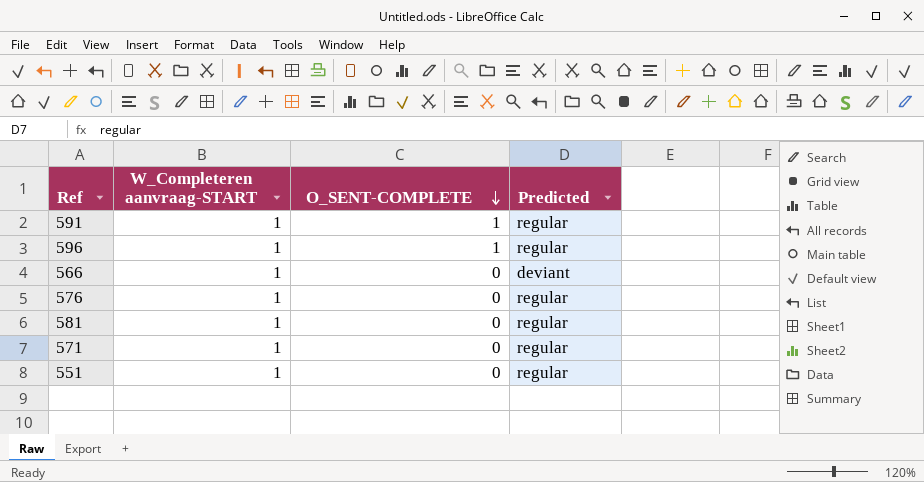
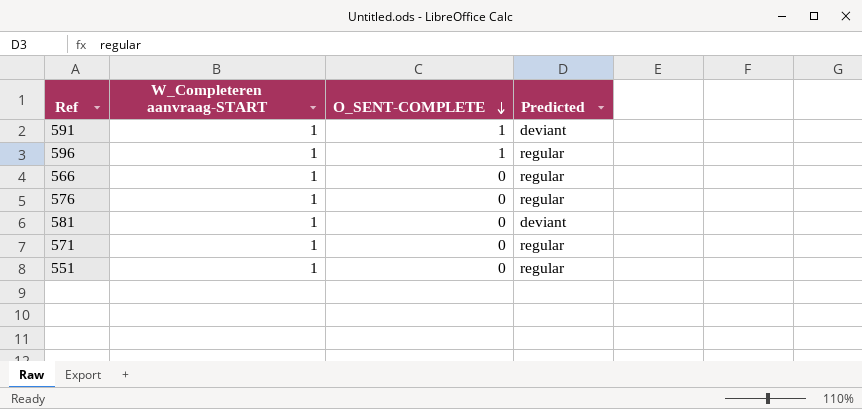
591 | Predicted: regular -> deviant
566 | Predicted: deviant -> regular
581 | Predicted: regular -> deviant

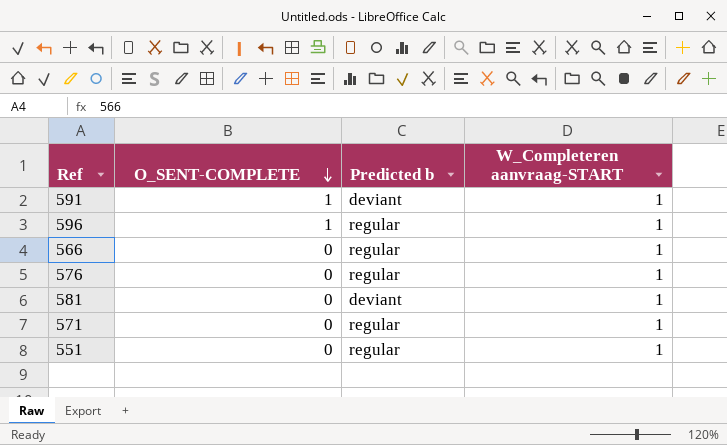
column name: Predicted -> Predicted b
column W_Completeren aanvraag-START | position: 2 -> 4

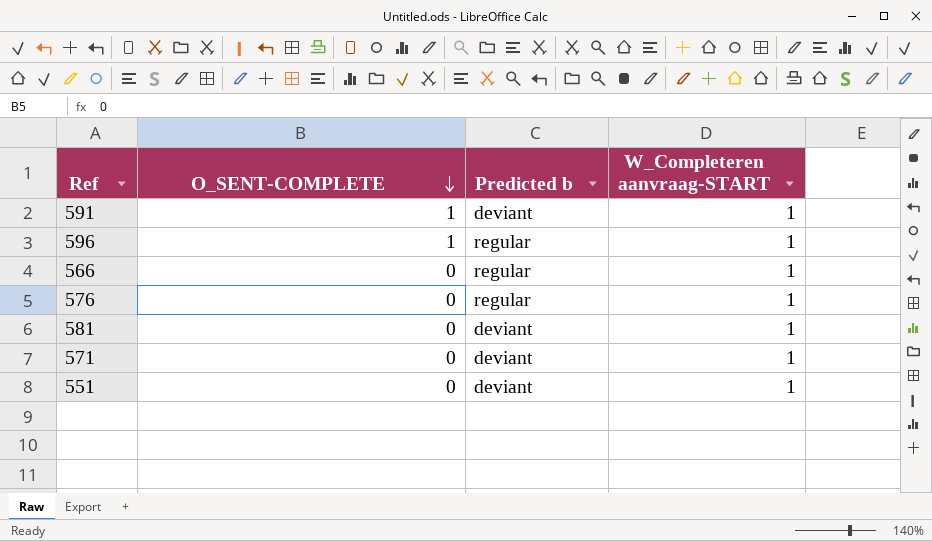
571 | Predicted b: regular -> deviant
551 | Predicted b: regular -> deviant

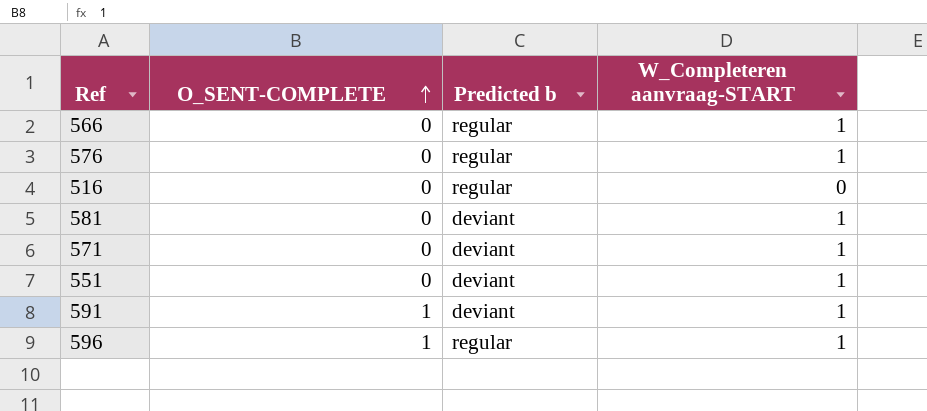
row order: O_SENT-COMPLETE descending -> O_SENT-COMPLETE ascending
row 516: none -> 0 | regular | 0

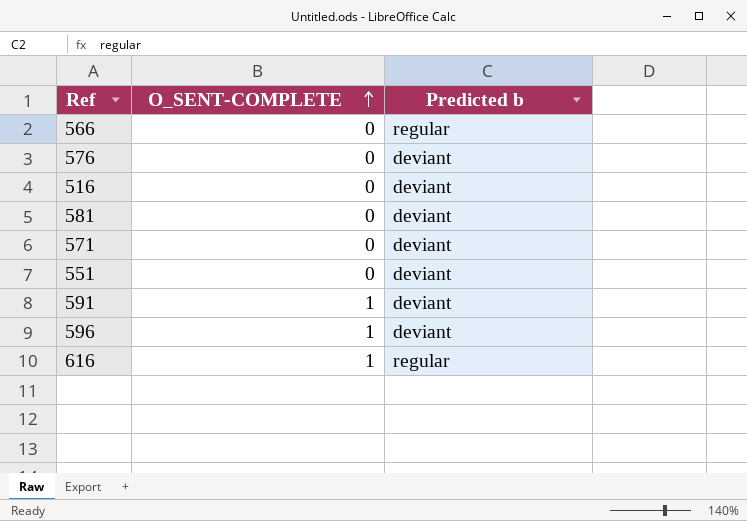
column W_Completeren aanvraag-START | position: 4 -> none
576 | Predicted b: regular -> deviant
516 | Predicted b: regular -> deviant
596 | Predicted b: regular -> deviant
row 616: none -> 1 | regular

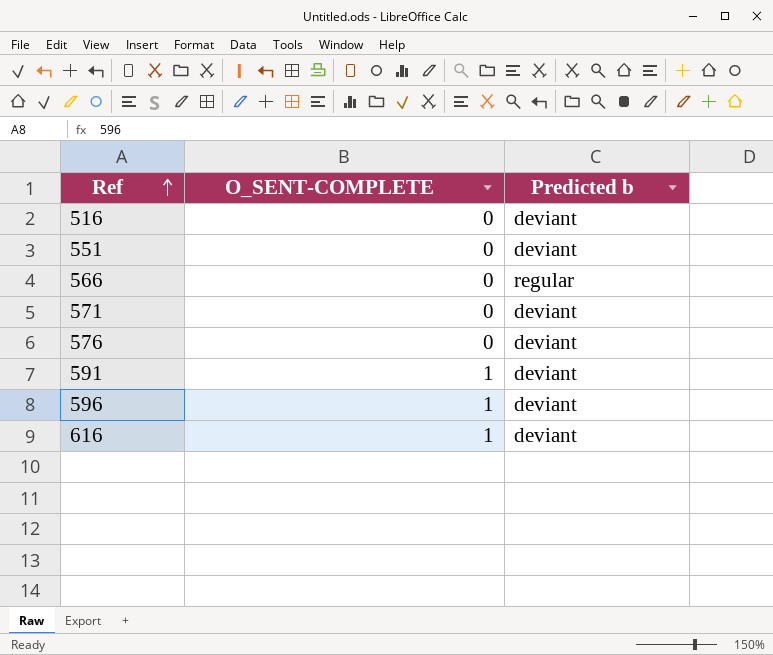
row order: O_SENT-COMPLETE ascending -> Ref ascending
row 581: 0 | deviant -> none
616 | Predicted b: regular -> deviant

